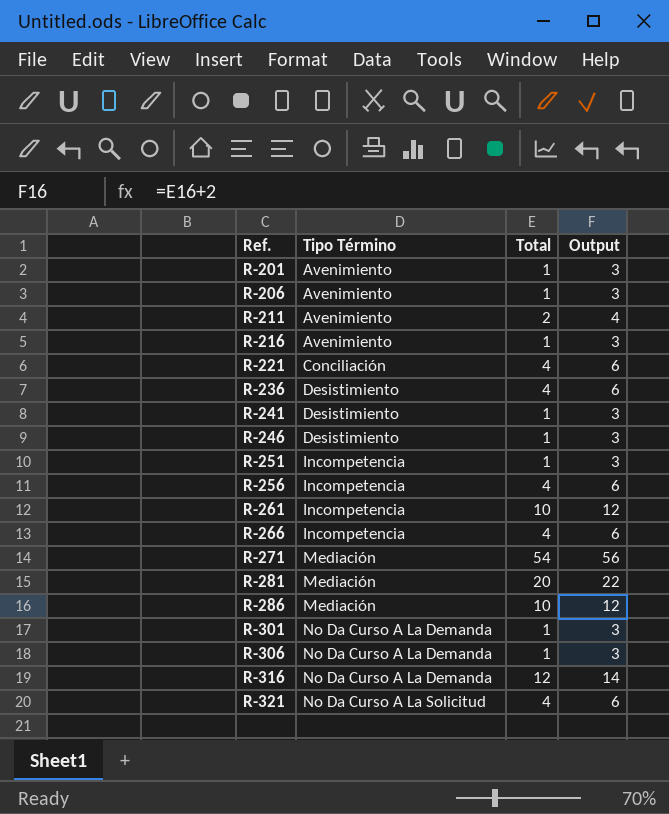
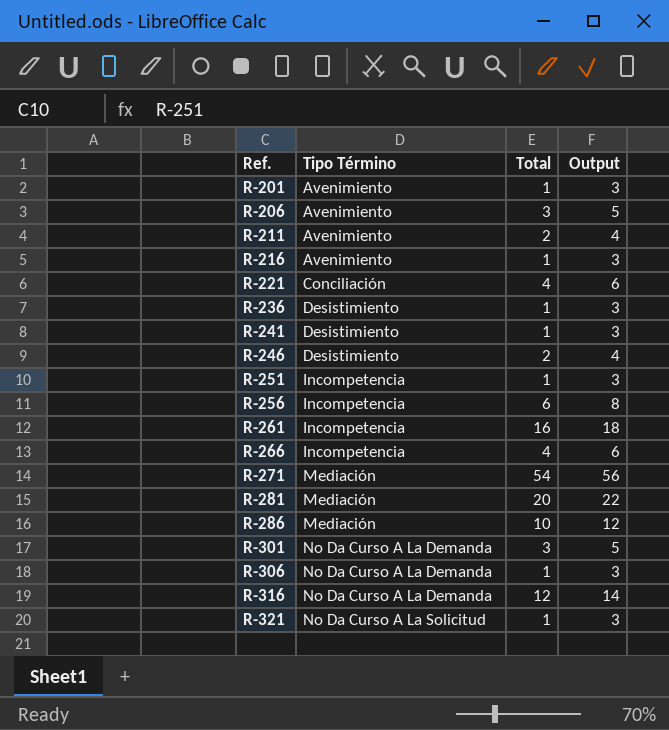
R-206 | Total: 1 -> 3
R-206 | Output: 3 -> 5
R-236 | Total: 4 -> 1
R-236 | Output: 6 -> 3
R-246 | Total: 1 -> 2
R-246 | Output: 3 -> 4
R-256 | Total: 4 -> 6
R-256 | Output: 6 -> 8
R-261 | Total: 10 -> 16
R-261 | Output: 12 -> 18
R-301 | Total: 1 -> 3
R-301 | Output: 3 -> 5
R-321 | Total: 4 -> 1
R-321 | Output: 6 -> 3

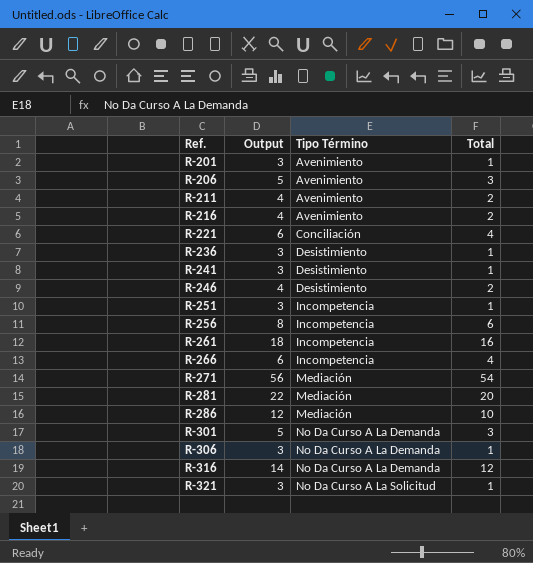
column Output | position: 4 -> 2
R-216 | Output: 3 -> 4
R-216 | Total: 1 -> 2

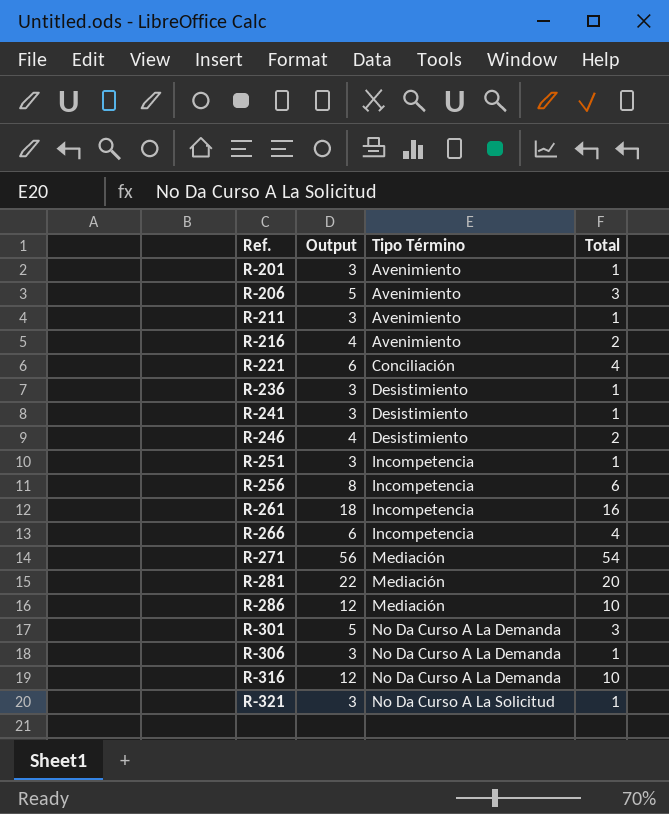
R-211 | Output: 4 -> 3
R-211 | Total: 2 -> 1
R-316 | Output: 14 -> 12
R-316 | Total: 12 -> 10

